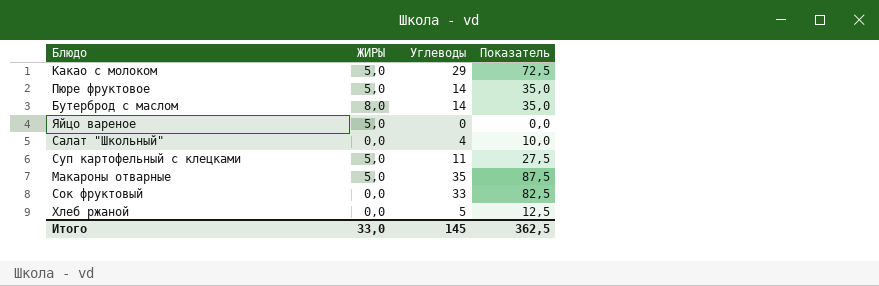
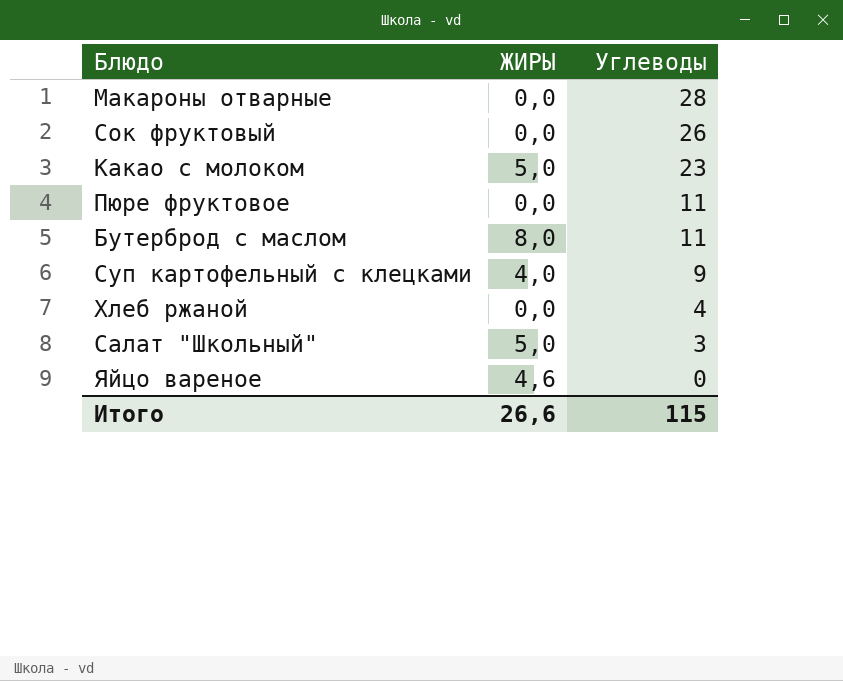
row order: none -> Углеводы descending
column Показатель | formula: [Углеводы] * 2,5 -> none
Макароны отварные | ЖИРЫ: 5,0 -> 0,0
Макароны отварные | Углеводы: 35 -> 28
Сок фруктовый | Углеводы: 33 -> 26
Какао с молоком | Углеводы: 29 -> 23
Пюре фруктовое | ЖИРЫ: 5,0 -> 0,0
Пюре фруктовое | Углеводы: 14 -> 11
Бутерброд с маслом | Углеводы: 14 -> 11
Суп картофельный с клецками | ЖИРЫ: 5,0 -> 4,0
Суп картофельный с клецками | Углеводы: 11 -> 9
Хлеб ржаной | Углеводы: 5 -> 4
Салат "Школьный" | ЖИРЫ: 0,0 -> 5,0
Салат "Школьный" | Углеводы: 4 -> 3
Яйцо вареное | ЖИРЫ: 5,0 -> 4,6
Итого | ЖИРЫ: 33,0 -> 26,6
Итого | Углеводы: 145 -> 115

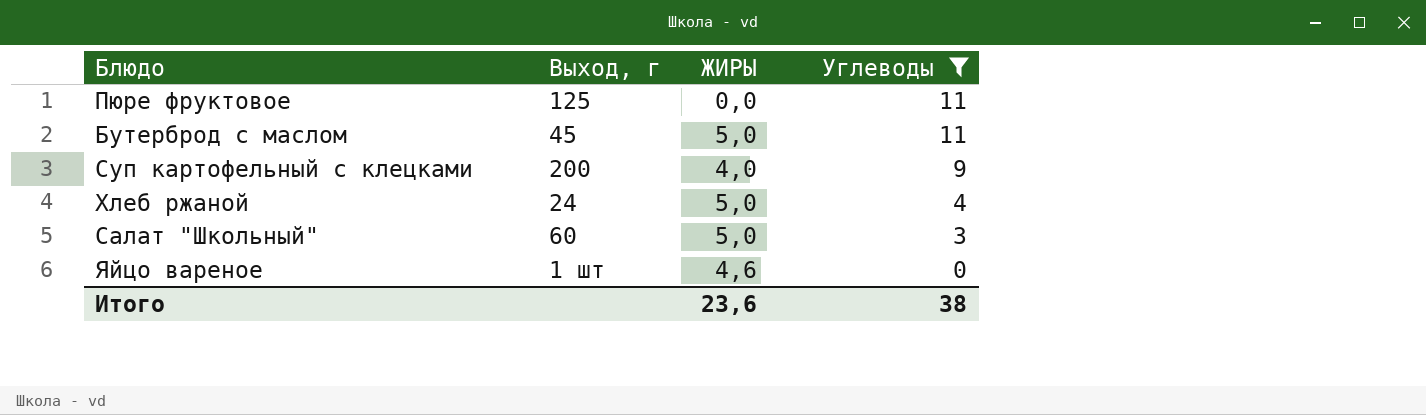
filter: none -> Углеводы <= 11
column Выход, г | position: none -> 2
Бутерброд с маслом | ЖИРЫ: 8,0 -> 5,0
Хлеб ржаной | ЖИРЫ: 0,0 -> 5,0
Итого | ЖИРЫ: 26,6 -> 23,6
Итого | Углеводы: 115 -> 38

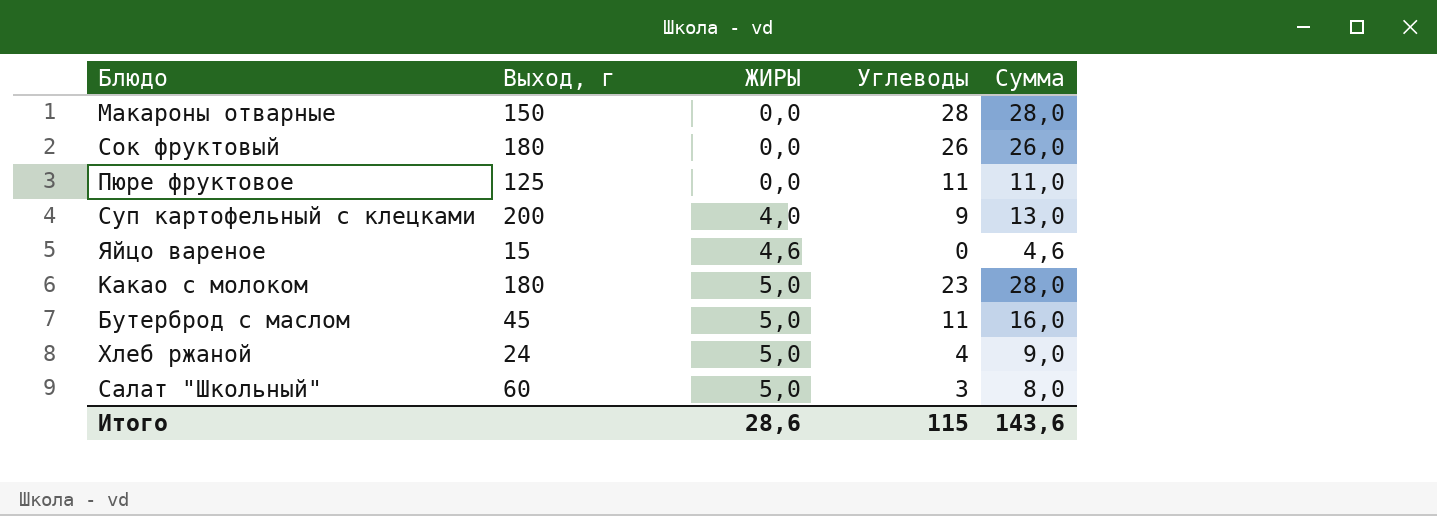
filter: Углеводы <= 11 -> none
row order: Углеводы descending -> ЖИРЫ ascending
column Сумма | formula: none -> [ЖИРЫ] + [Углеводы]
Яйцо вареное | Выход, г: 1 шт -> 15
Итого | ЖИРЫ: 23,6 -> 28,6
Итого | Углеводы: 38 -> 115

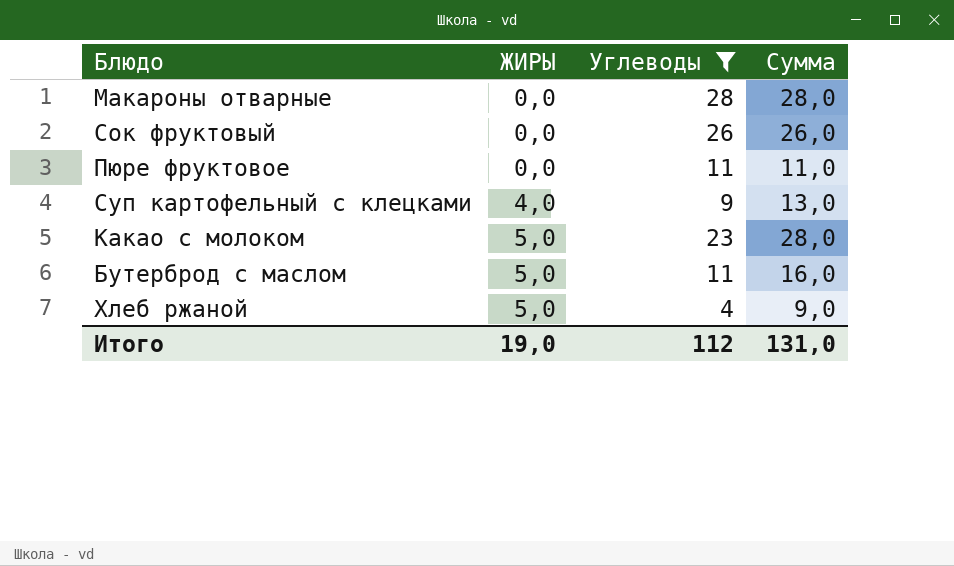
filter: none -> Углеводы >= 4
column Выход, г | position: 2 -> none
Итого | ЖИРЫ: 28,6 -> 19,0
Итого | Углеводы: 115 -> 112
Итого | Сумма: 143,6 -> 131,0

